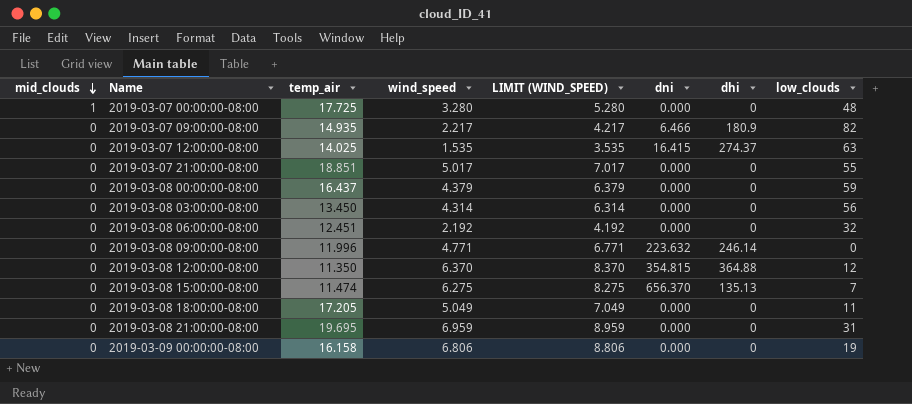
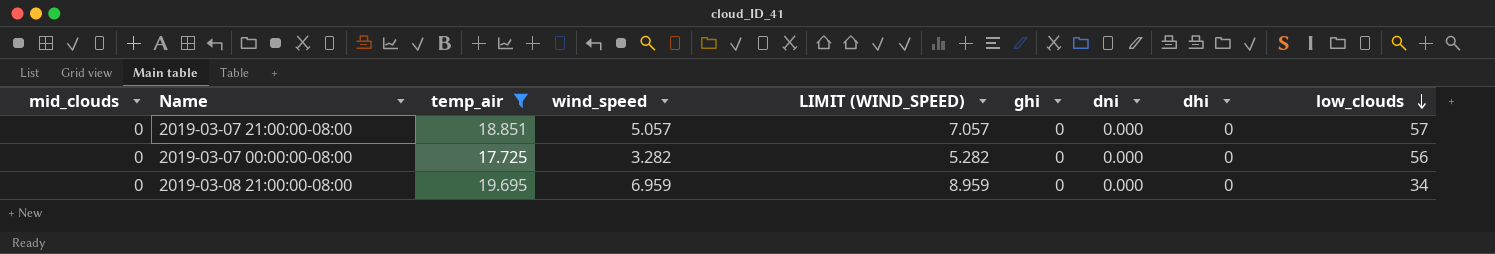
filter: none -> temp_air >= 17.725
row order: mid_clouds descending -> low_clouds descending
column ghi | position: none -> 6
2019-03-07 21:00:00-08:00 | wind_speed: 5.017 -> 5.057
2019-03-07 21:00:00-08:00 | LIMIT (WIND_SPEED): 7.017 -> 7.057
2019-03-07 21:00:00-08:00 | low_clouds: 55 -> 57
2019-03-07 00:00:00-08:00 | mid_clouds: 1 -> 0
2019-03-07 00:00:00-08:00 | wind_speed: 3.280 -> 3.282
2019-03-07 00:00:00-08:00 | LIMIT (WIND_SPEED): 5.280 -> 5.282
2019-03-07 00:00:00-08:00 | low_clouds: 48 -> 56
2019-03-08 21:00:00-08:00 | low_clouds: 31 -> 34

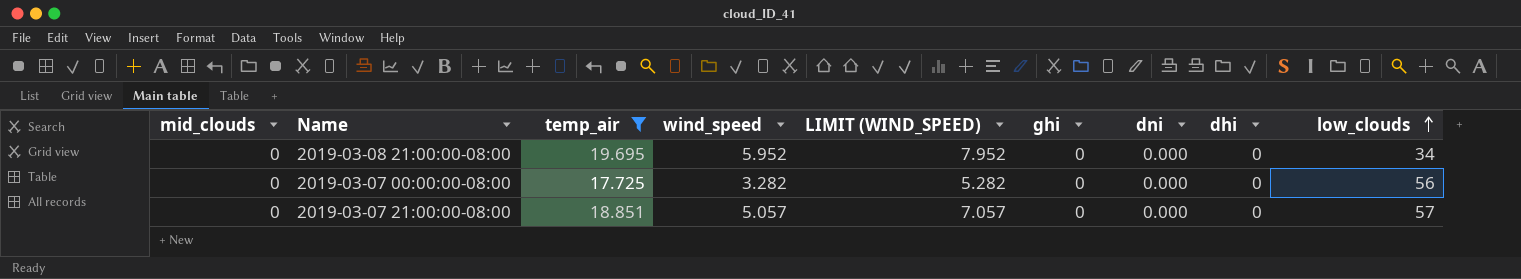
row order: low_clouds descending -> low_clouds ascending
2019-03-08 21:00:00-08:00 | wind_speed: 6.959 -> 5.952
2019-03-08 21:00:00-08:00 | LIMIT (WIND_SPEED): 8.959 -> 7.952

